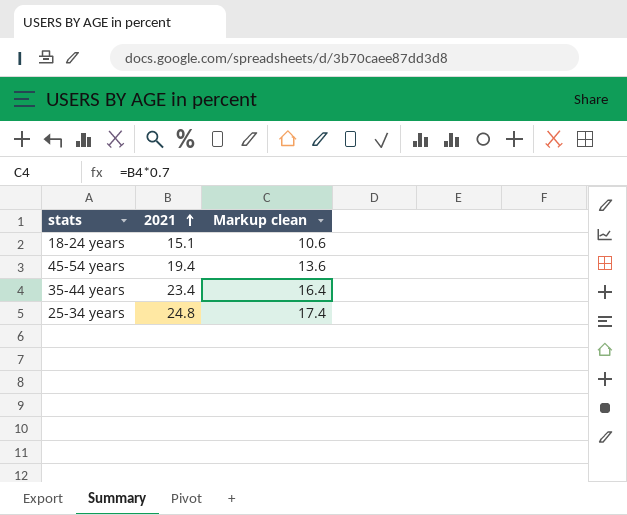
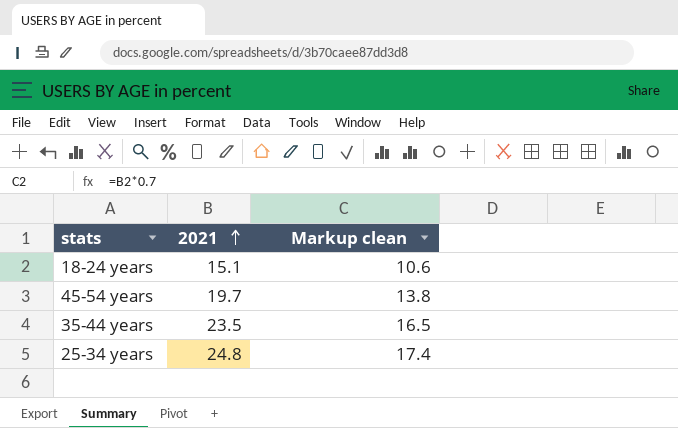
45-54 years | 2021: 19.4 -> 19.7
45-54 years | Markup clean: 13.6 -> 13.8
35-44 years | 2021: 23.4 -> 23.5
35-44 years | Markup clean: 16.4 -> 16.5

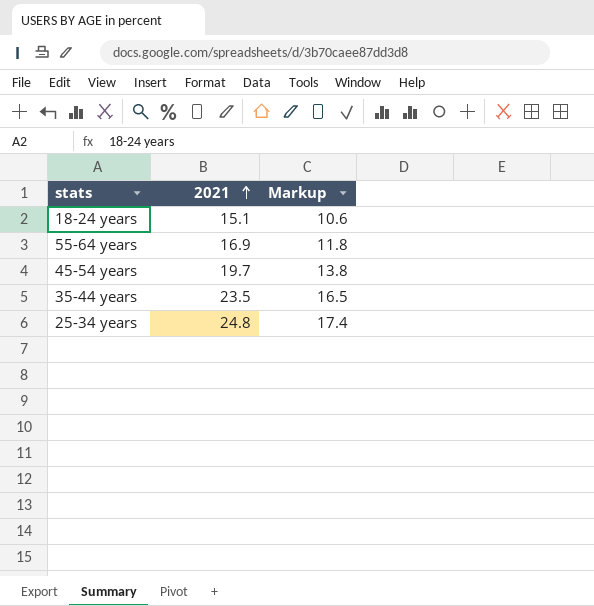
column name: Markup clean -> Markup
row 55-64 years: none -> 16.9 | 11.8

